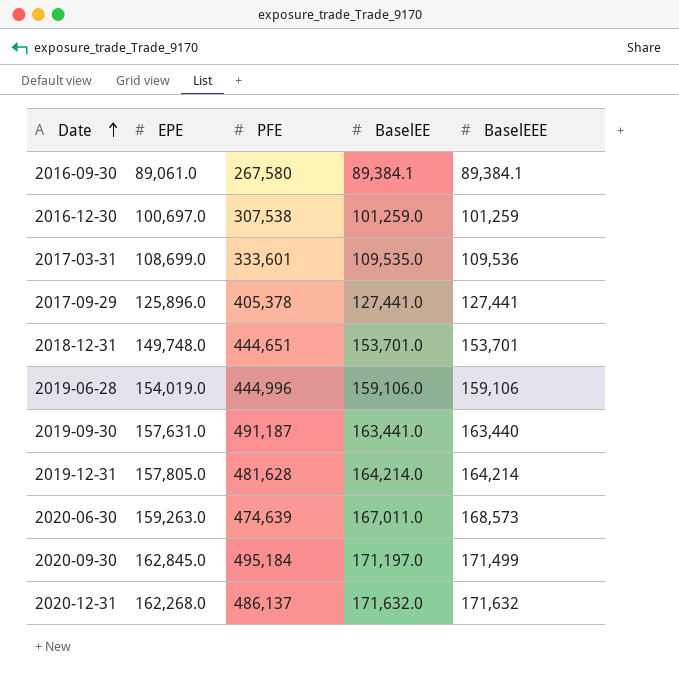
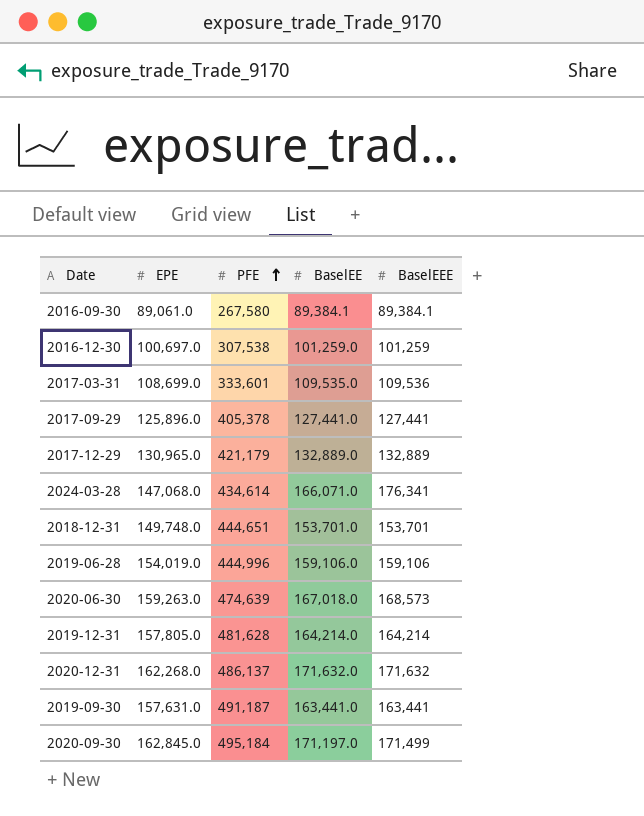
row order: Date ascending -> PFE ascending
row 2017-12-29: none -> 130,965.0 | 421,179 | 132,889.0 | 132,889
row 2024-03-28: none -> 147,068.0 | 434,614 | 166,071.0 | 176,341
2020-06-30 | BaselEE: 167,011.0 -> 167,018.0
2019-09-30 | BaselEEE: 163,440 -> 163,441

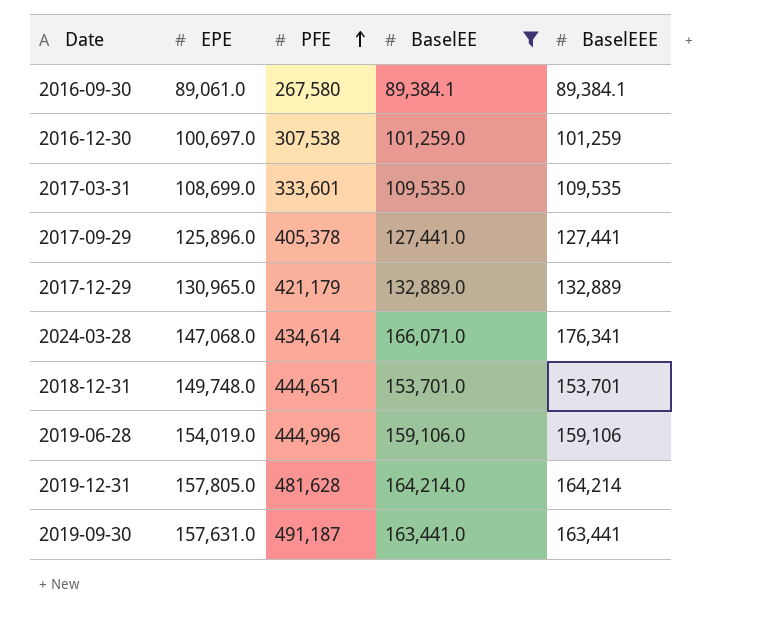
filter: none -> BaselEE <= 166,071.0
2017-03-31 | BaselEEE: 109,536 -> 109,535

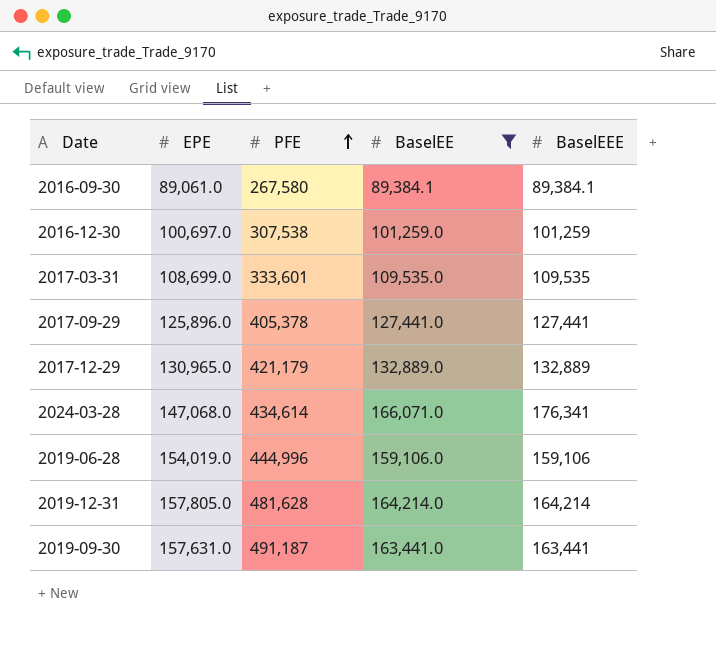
row 2018-12-31: 149,748.0 | 444,651 | 153,701.0 | 153,701 -> none

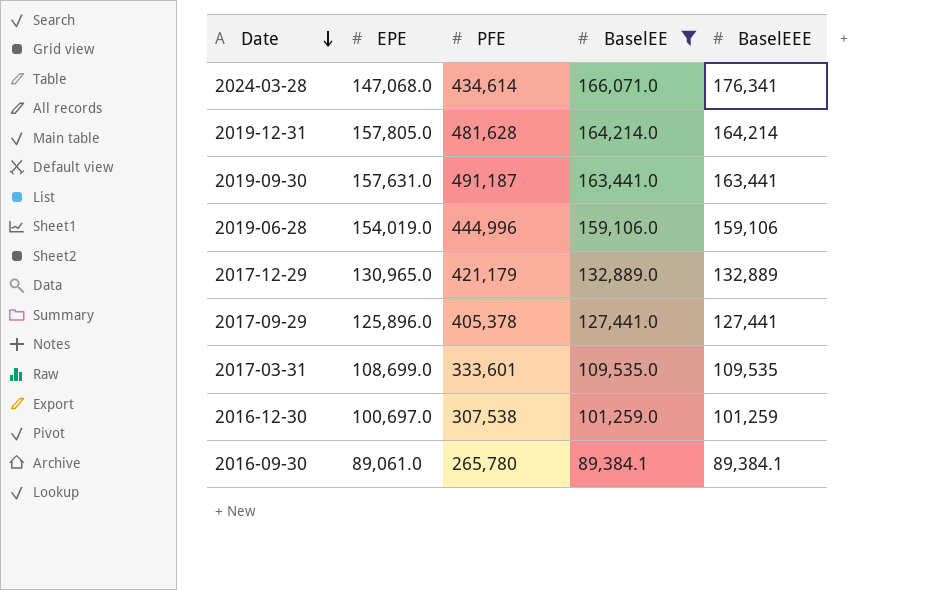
row order: PFE ascending -> Date descending
2016-09-30 | PFE: 267,580 -> 265,780

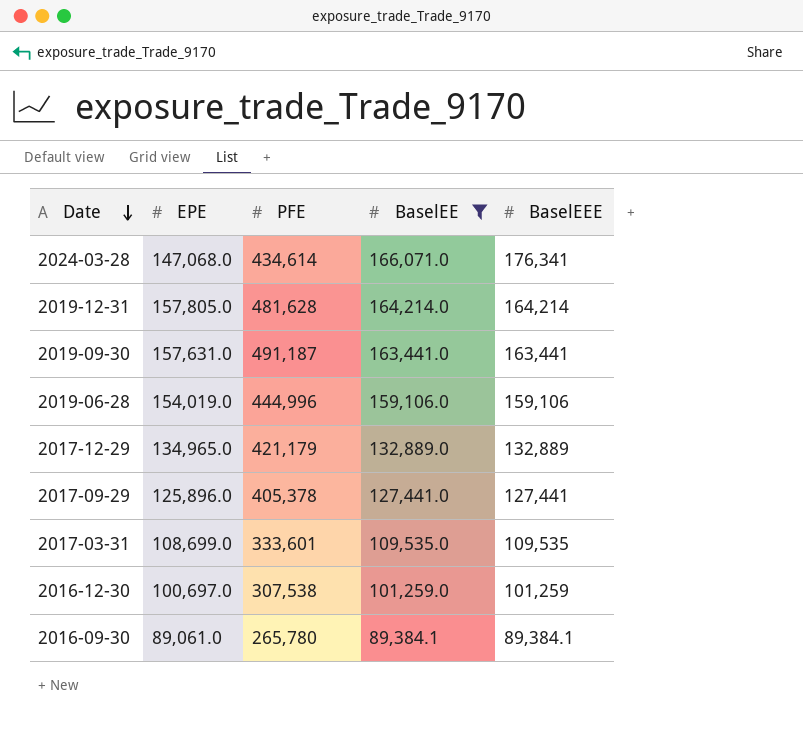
2017-12-29 | EPE: 130,965.0 -> 134,965.0

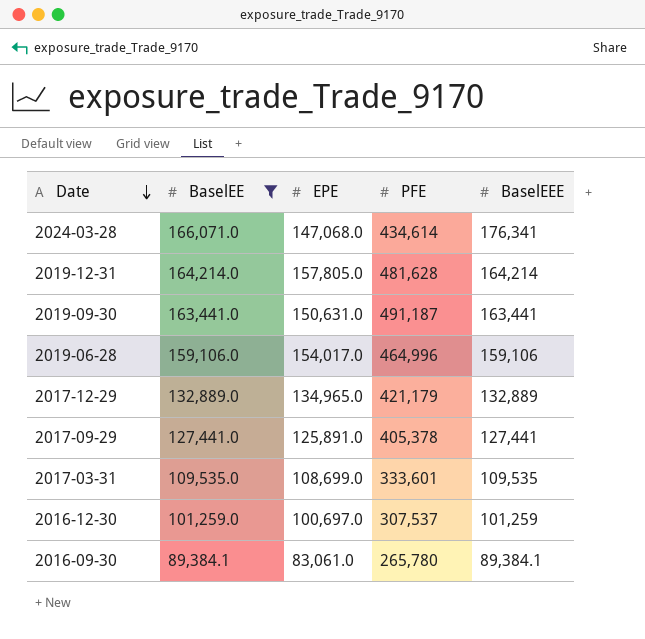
column BaselEE | position: 4 -> 2
2019-09-30 | EPE: 157,631.0 -> 150,631.0
2019-06-28 | EPE: 154,019.0 -> 154,017.0
2019-06-28 | PFE: 444,996 -> 464,996
2017-09-29 | EPE: 125,896.0 -> 125,891.0
2016-12-30 | PFE: 307,538 -> 307,537
2016-09-30 | EPE: 89,061.0 -> 83,061.0

